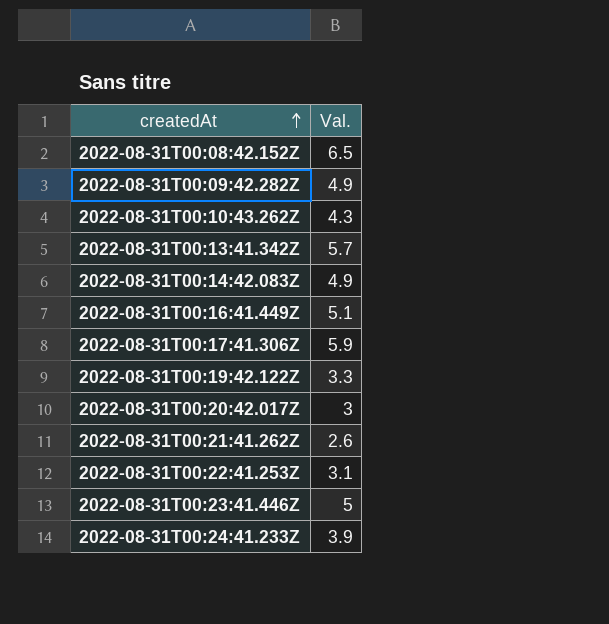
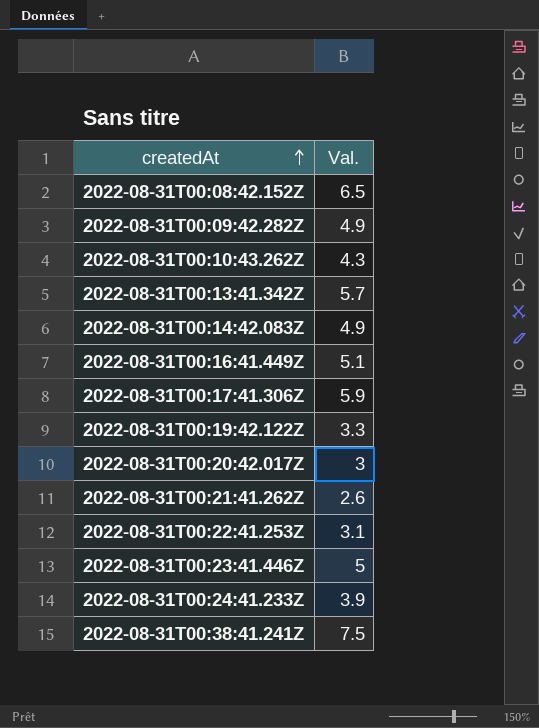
row 2022-08-31T00:38:41.241Z: none -> 7.5

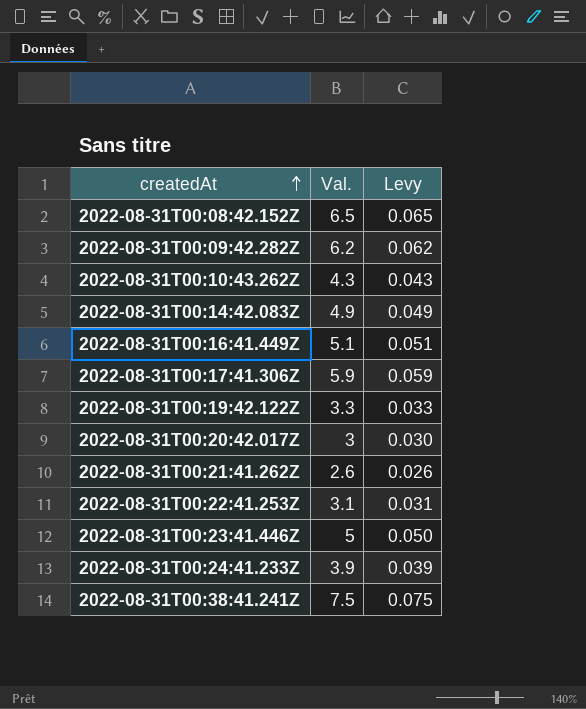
column Levy | formula: none -> [Val.] * 0.01
row 2022-08-31T00:13:41.342Z: 5.7 -> none
2022-08-31T00:09:42.282Z | Val.: 4.9 -> 6.2

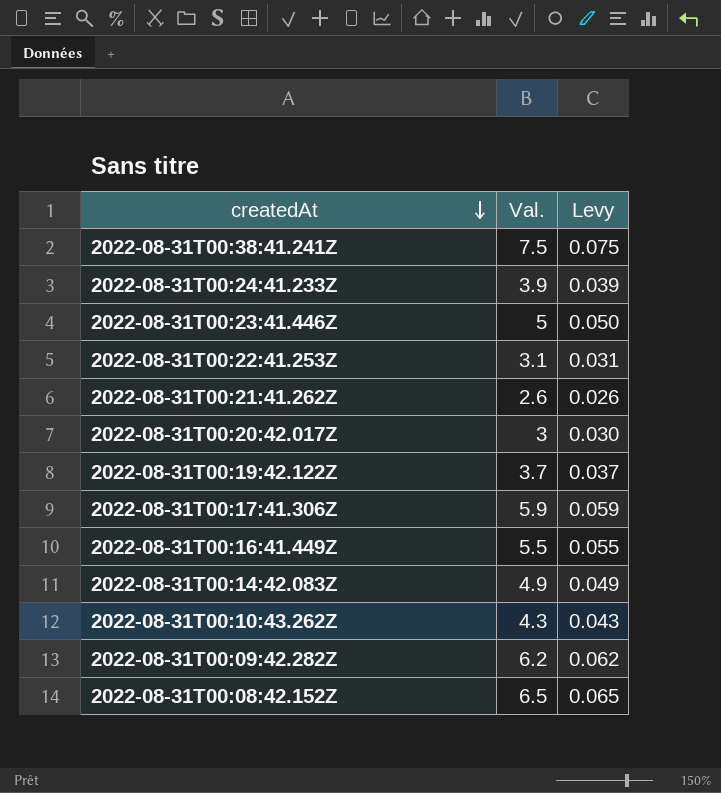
row order: createdAt ascending -> createdAt descending
2022-08-31T00:19:42.122Z | Val.: 3.3 -> 3.7
2022-08-31T00:19:42.122Z | Levy: 0.033 -> 0.037
2022-08-31T00:16:41.449Z | Val.: 5.1 -> 5.5
2022-08-31T00:16:41.449Z | Levy: 0.051 -> 0.055

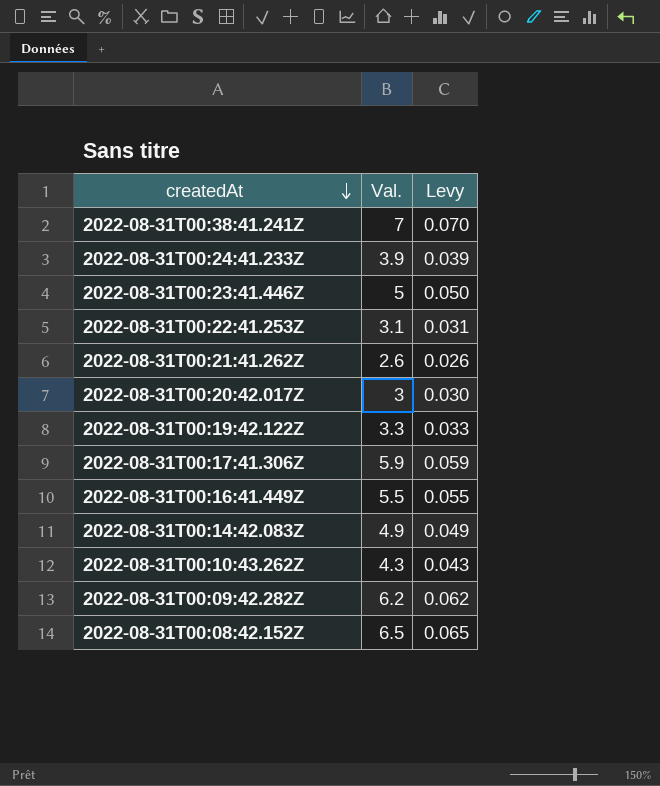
2022-08-31T00:38:41.241Z | Val.: 7.5 -> 7
2022-08-31T00:38:41.241Z | Levy: 0.075 -> 0.070
2022-08-31T00:19:42.122Z | Val.: 3.7 -> 3.3
2022-08-31T00:19:42.122Z | Levy: 0.037 -> 0.033

